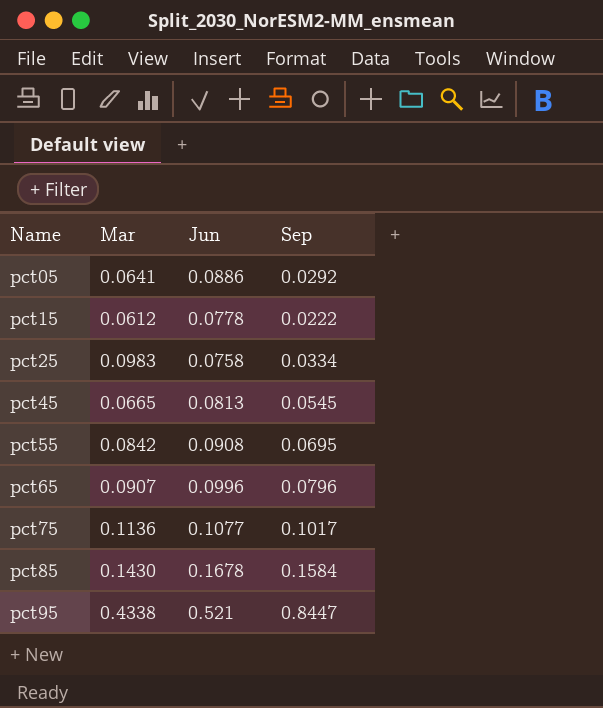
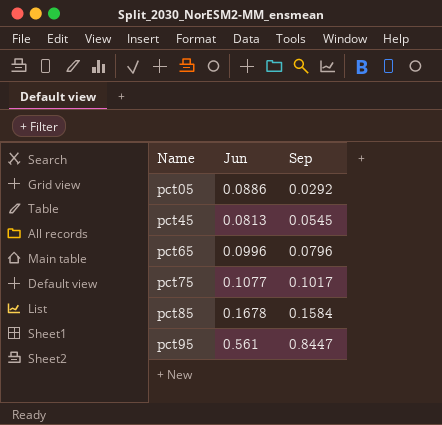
column Mar | position: 2 -> none
row pct15: 0.0612 | 0.0778 | 0.0222 -> none
row pct25: 0.0983 | 0.0758 | 0.0334 -> none
row pct55: 0.0842 | 0.0908 | 0.0695 -> none
pct95 | Jun: 0.521 -> 0.561

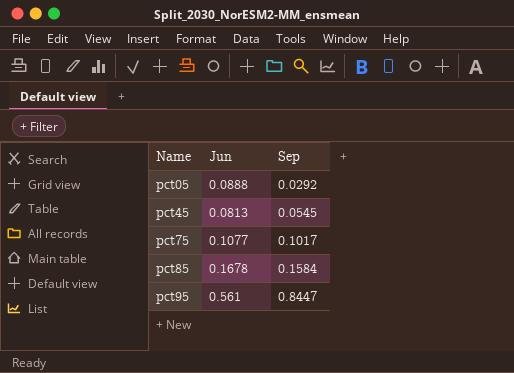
row pct65: 0.0996 | 0.0796 -> none
pct05 | Jun: 0.0886 -> 0.0888

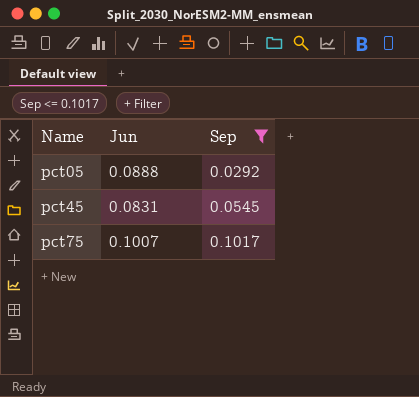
filter: none -> Sep <= 0.1017
pct45 | Jun: 0.0813 -> 0.0831
pct75 | Jun: 0.1077 -> 0.1007

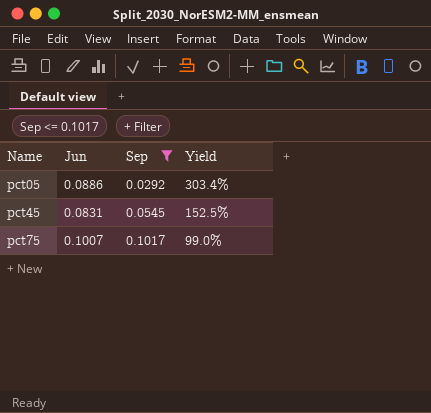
column Yield | formula: none -> [Jun] / [Sep]
pct05 | Jun: 0.0888 -> 0.0886

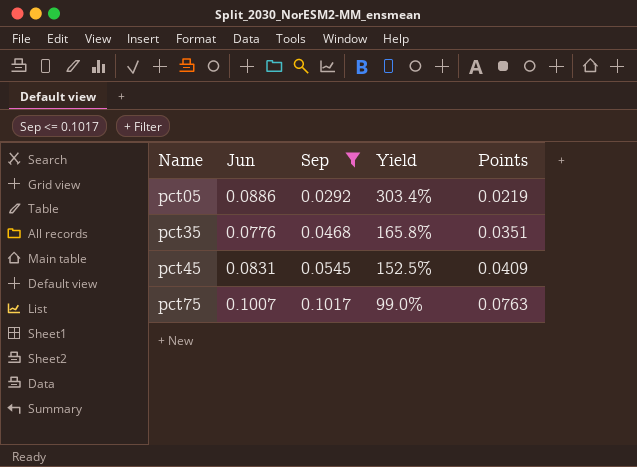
column Points | formula: none -> [Sep] * 0.75
row pct35: none -> 0.0776 | 0.0468 | 165.8% | 0.0351

